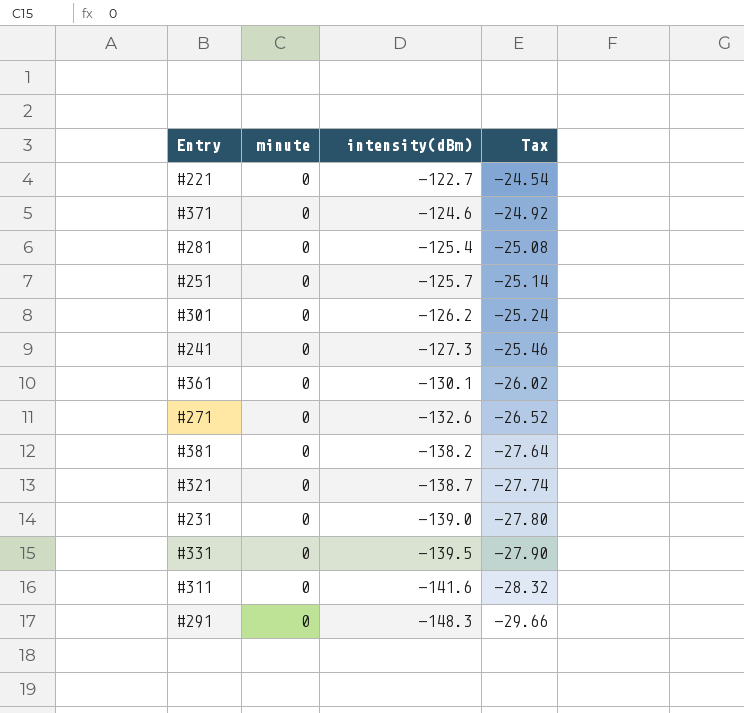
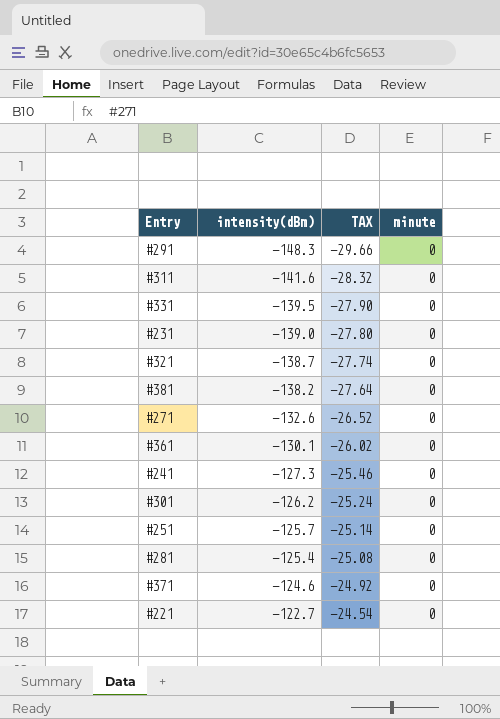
row order: intensity(dBm) descending -> intensity(dBm) ascending
column name: Tax -> TAX
column minute | position: 2 -> 4

